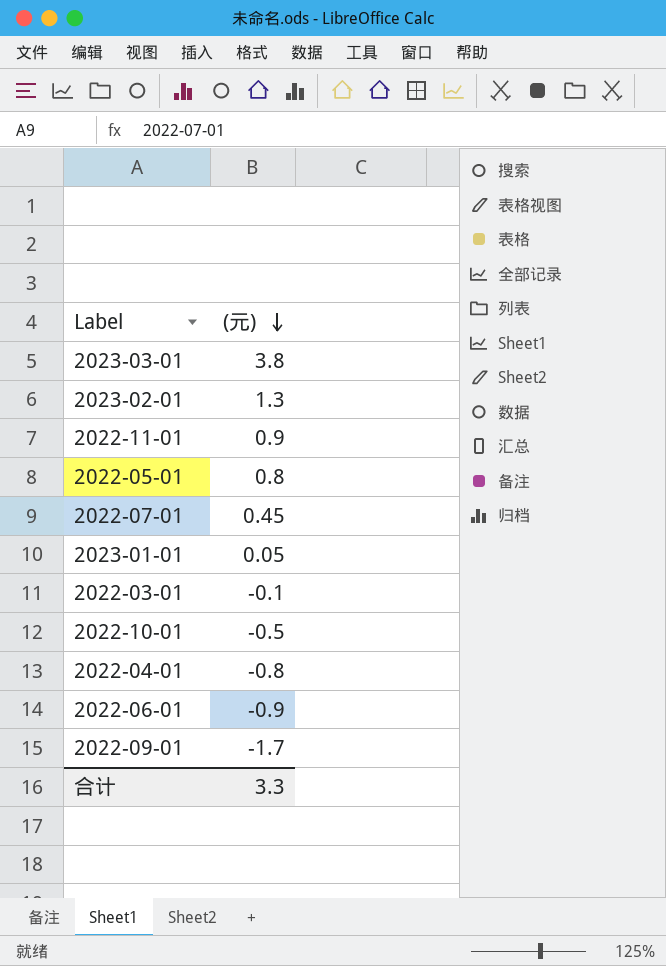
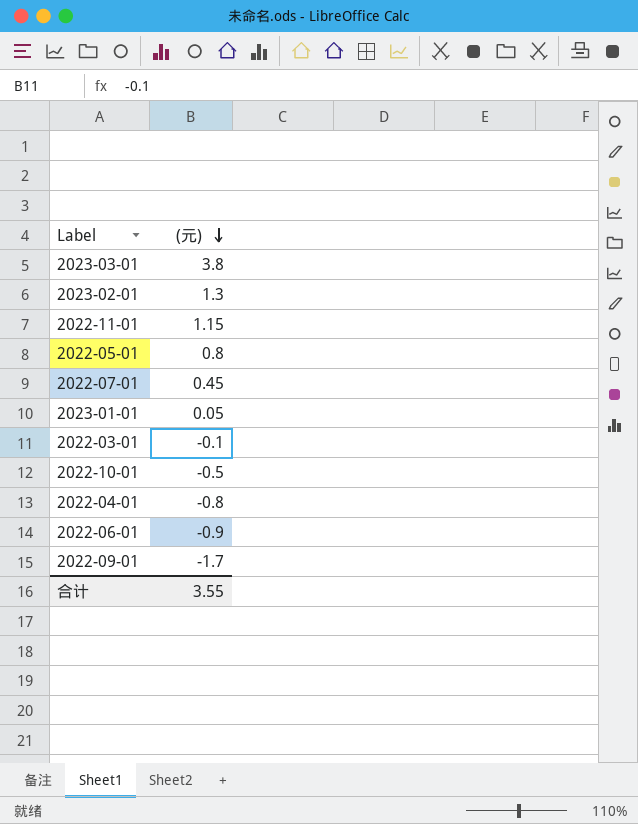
2022-11-01 | (元): 0.9 -> 1.15
合计 | (元): 3.3 -> 3.55

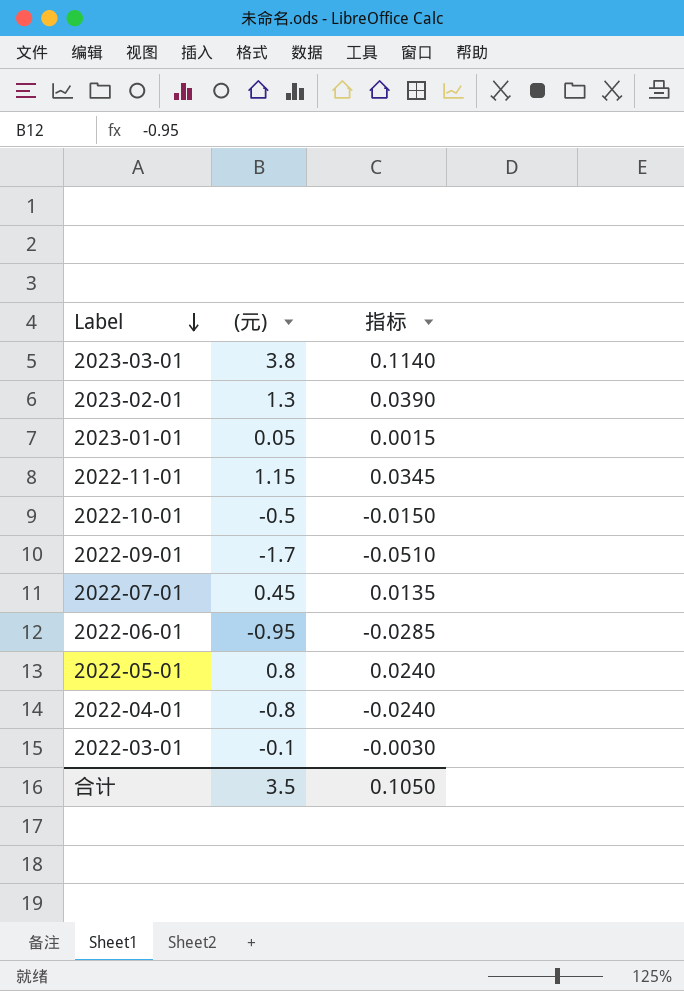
row order: (元) descending -> Label descending
column 指标 | formula: none -> [(元)] * 0.03
2022-06-01 | (元): -0.9 -> -0.95
合计 | (元): 3.55 -> 3.5

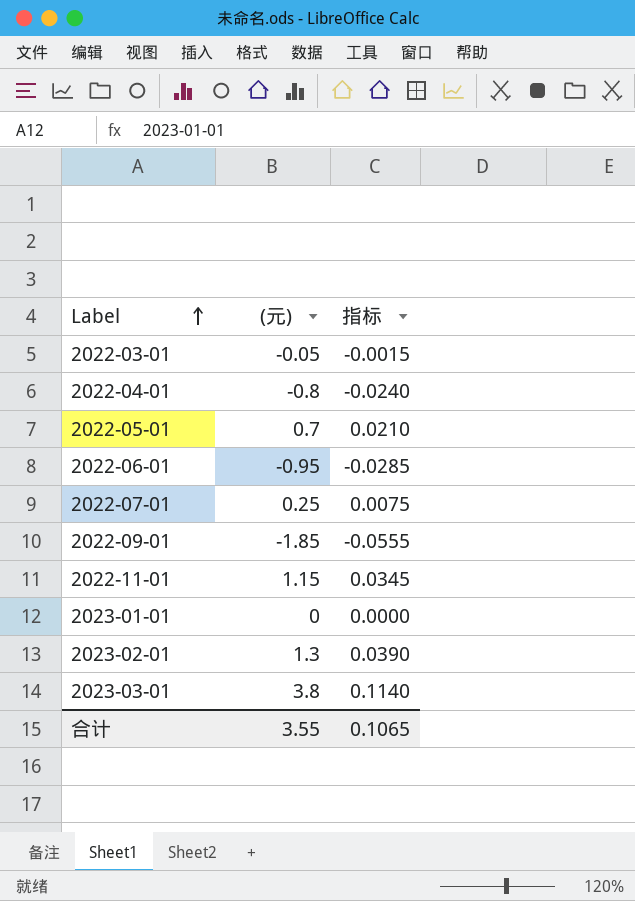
row order: Label descending -> Label ascending
row 2022-10-01: -0.5 | -0.0150 -> none
2022-03-01 | (元): -0.1 -> -0.05
2022-03-01 | 指标: -0.0030 -> -0.0015
2022-05-01 | (元): 0.8 -> 0.7
2022-05-01 | 指标: 0.0240 -> 0.0210
2022-07-01 | (元): 0.45 -> 0.25
2022-07-01 | 指标: 0.0135 -> 0.0075
2022-09-01 | (元): -1.7 -> -1.85
2022-09-01 | 指标: -0.0510 -> -0.0555
2023-01-01 | (元): 0.05 -> 0
2023-01-01 | 指标: 0.0015 -> 0.0000
合计 | (元): 3.5 -> 3.55
合计 | 指标: 0.1050 -> 0.1065

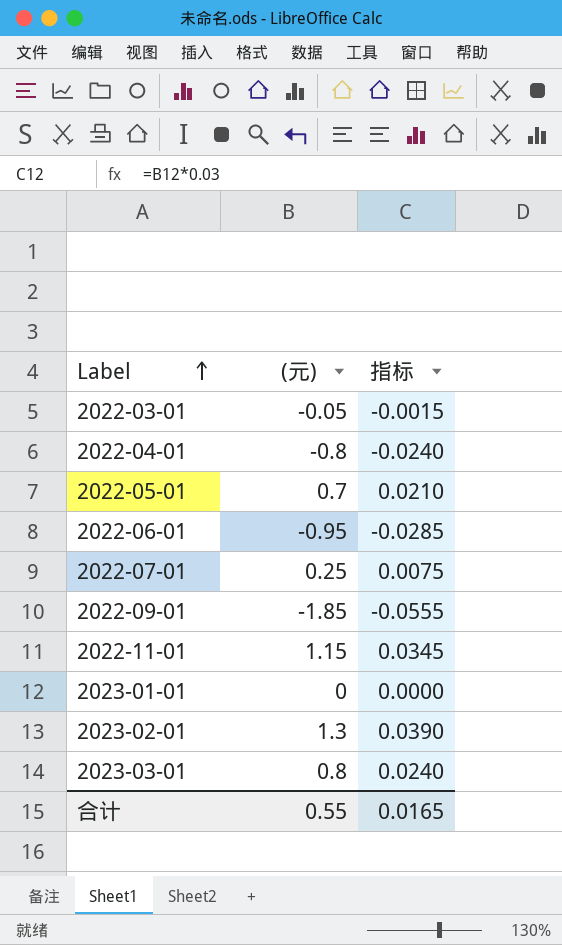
2023-03-01 | (元): 3.8 -> 0.8
2023-03-01 | 指标: 0.1140 -> 0.0240
合计 | (元): 3.55 -> 0.55
合计 | 指标: 0.1065 -> 0.0165

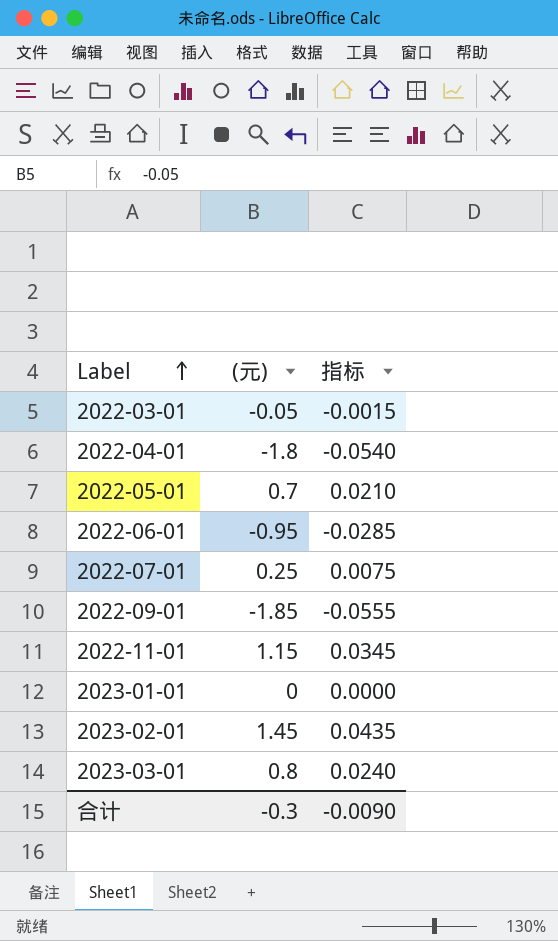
2022-04-01 | (元): -0.8 -> -1.8
2022-04-01 | 指标: -0.0240 -> -0.0540
2023-02-01 | (元): 1.3 -> 1.45
2023-02-01 | 指标: 0.0390 -> 0.0435
合计 | (元): 0.55 -> -0.3
合计 | 指标: 0.0165 -> -0.0090

